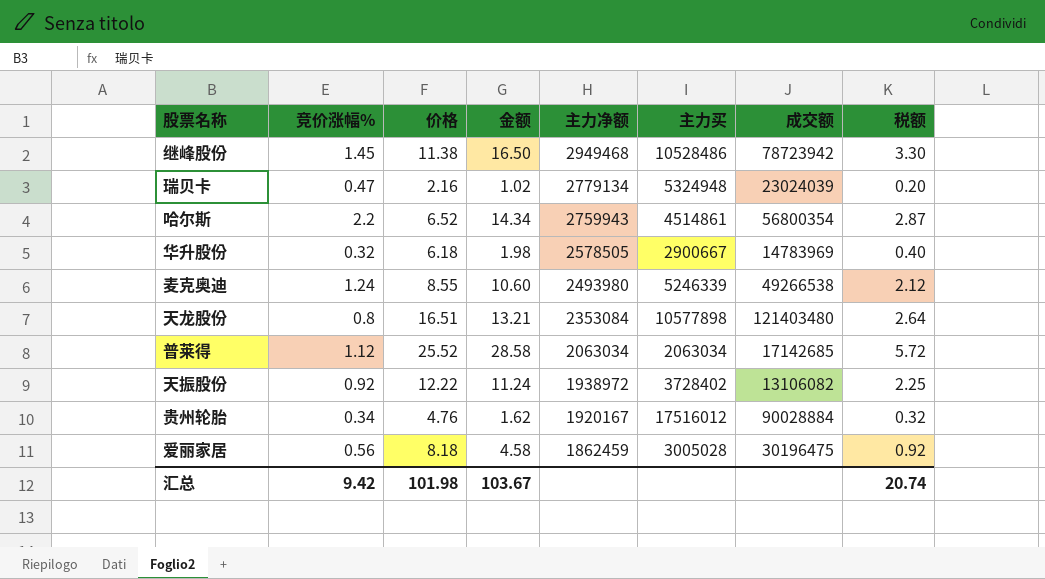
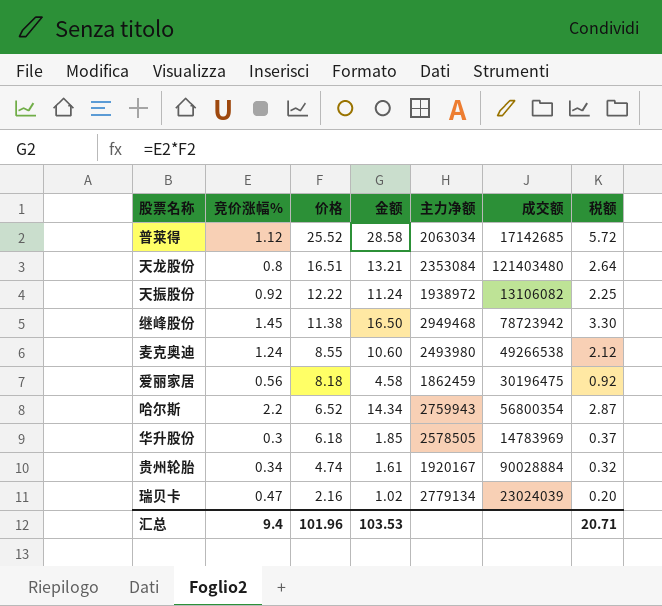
row order: 主力净额 descending -> 价格 descending
column 主力买 | position: 6 -> none
华升股份 | 竞价涨幅%: 0.32 -> 0.3
华升股份 | 金额: 1.98 -> 1.85
华升股份 | 税额: 0.40 -> 0.37
贵州轮胎 | 价格: 4.76 -> 4.74
贵州轮胎 | 金额: 1.62 -> 1.61
汇总 | 竞价涨幅%: 9.42 -> 9.4
汇总 | 价格: 101.98 -> 101.96
汇总 | 金额: 103.67 -> 103.53
汇总 | 税额: 20.74 -> 20.71

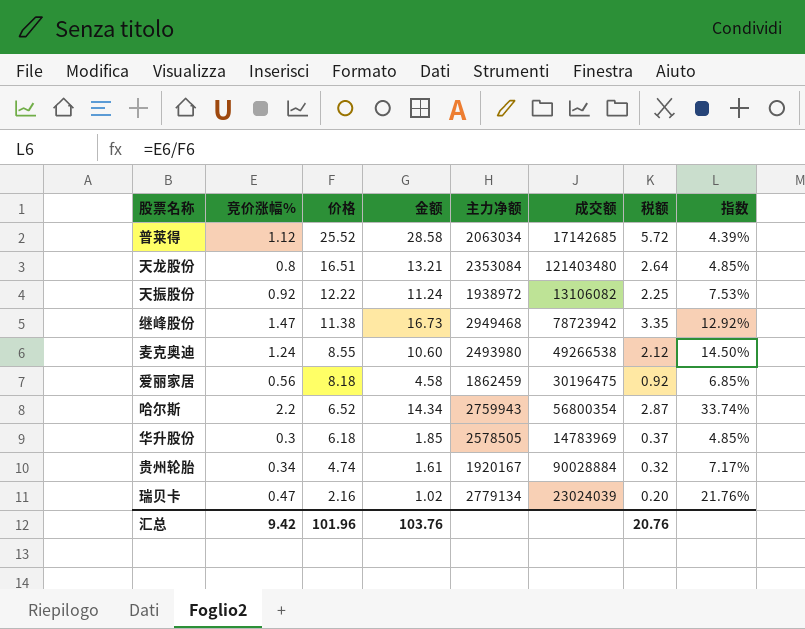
column 指数 | formula: none -> [竞价涨幅%] / [价格]
继峰股份 | 竞价涨幅%: 1.45 -> 1.47
继峰股份 | 金额: 16.50 -> 16.73
继峰股份 | 税额: 3.30 -> 3.35
汇总 | 竞价涨幅%: 9.4 -> 9.42
汇总 | 金额: 103.53 -> 103.76
汇总 | 税额: 20.71 -> 20.76

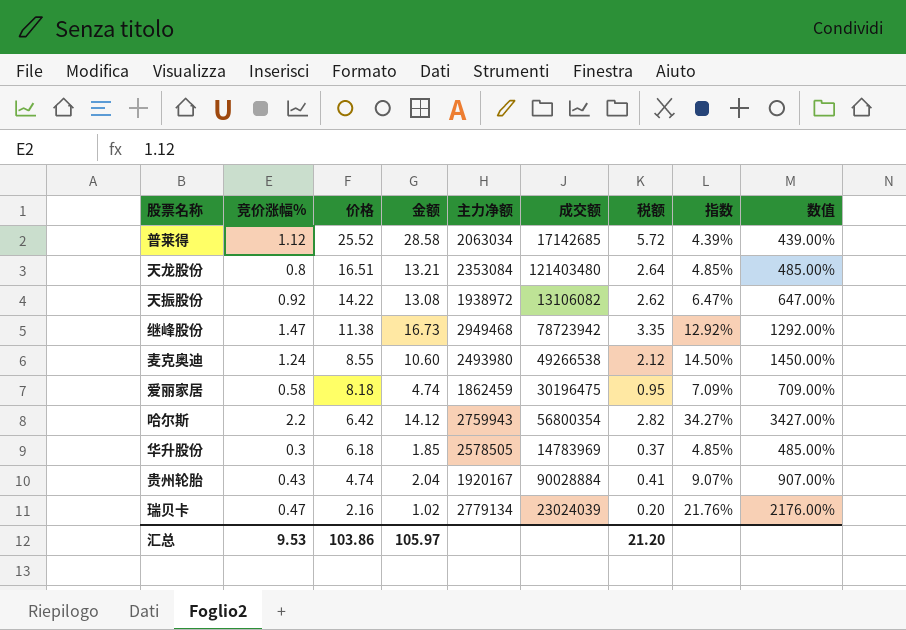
column 数值 | formula: none -> [指数] * 100
天振股份 | 价格: 12.22 -> 14.22
天振股份 | 金额: 11.24 -> 13.08
天振股份 | 税额: 2.25 -> 2.62
天振股份 | 指数: 7.53% -> 6.47%
爱丽家居 | 竞价涨幅%: 0.56 -> 0.58
爱丽家居 | 金额: 4.58 -> 4.74
爱丽家居 | 税额: 0.92 -> 0.95
爱丽家居 | 指数: 6.85% -> 7.09%
哈尔斯 | 价格: 6.52 -> 6.42
哈尔斯 | 金额: 14.34 -> 14.12
哈尔斯 | 税额: 2.87 -> 2.82
哈尔斯 | 指数: 33.74% -> 34.27%
贵州轮胎 | 竞价涨幅%: 0.34 -> 0.43
贵州轮胎 | 金额: 1.61 -> 2.04
贵州轮胎 | 税额: 0.32 -> 0.41
贵州轮胎 | 指数: 7.17% -> 9.07%
汇总 | 竞价涨幅%: 9.42 -> 9.53
汇总 | 价格: 101.96 -> 103.86
汇总 | 金额: 103.76 -> 105.97
汇总 | 税额: 20.76 -> 21.20

